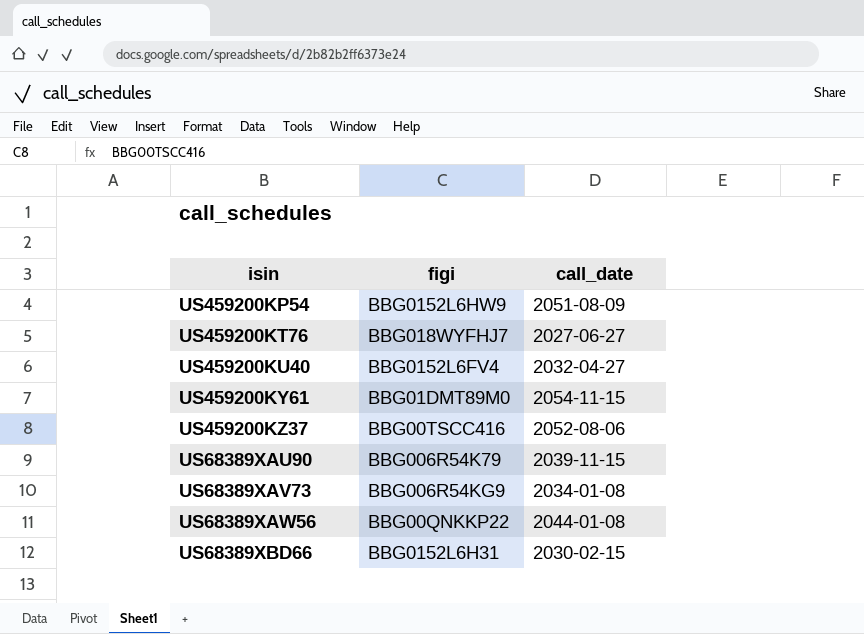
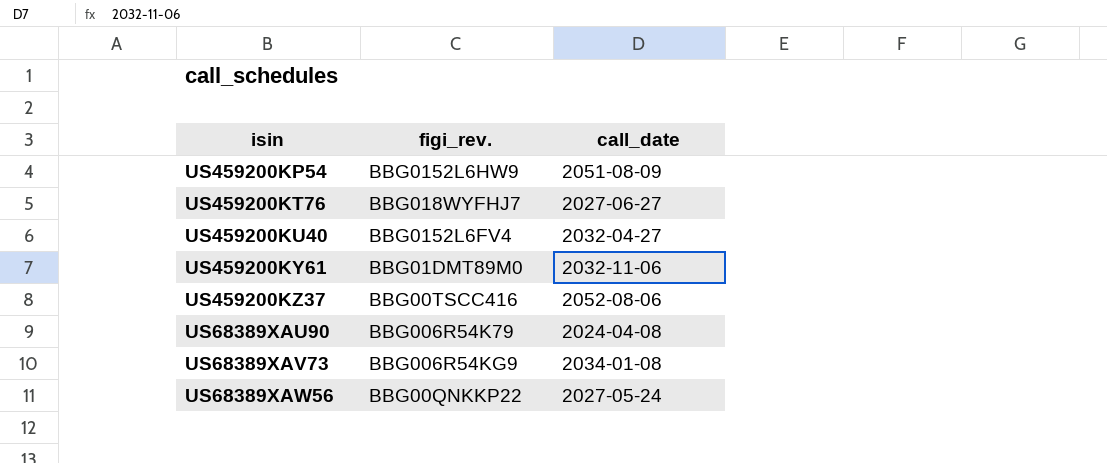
column name: figi -> figi_rev.
row US68389XBD66: BBG0152L6H31 | 2030-02-15 -> none
US459200KY61 | call_date: 2054-11-15 -> 2032-11-06
US68389XAU90 | call_date: 2039-11-15 -> 2024-04-08
US68389XAW56 | call_date: 2044-01-08 -> 2027-05-24

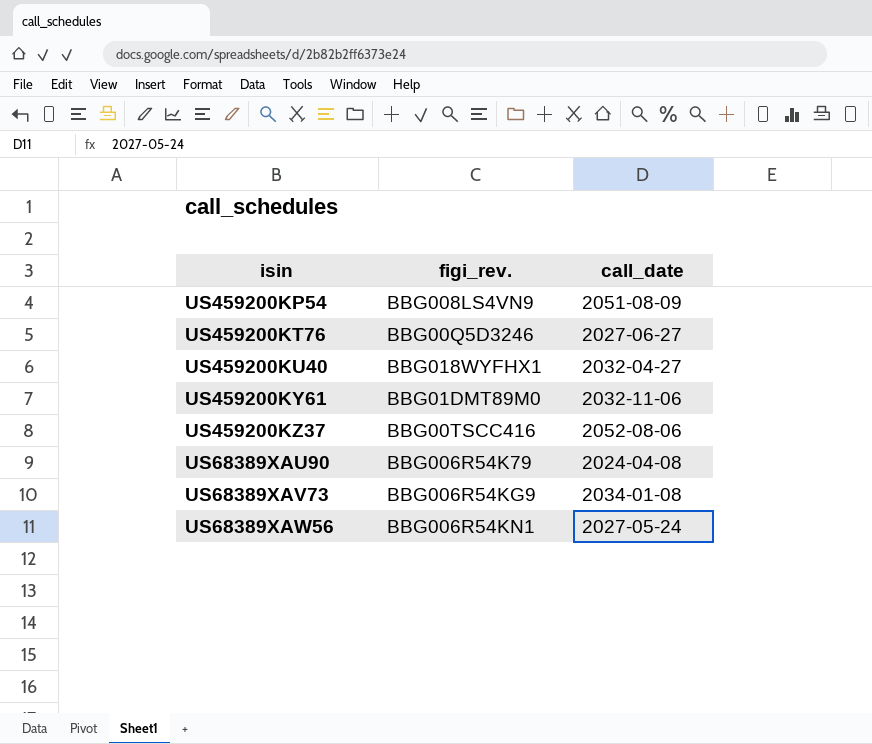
US459200KP54 | figi_rev.: BBG0152L6HW9 -> BBG008LS4VN9
US459200KT76 | figi_rev.: BBG018WYFHJ7 -> BBG00Q5D3246
US459200KU40 | figi_rev.: BBG0152L6FV4 -> BBG018WYFHX1
US68389XAW56 | figi_rev.: BBG00QNKKP22 -> BBG006R54KN1

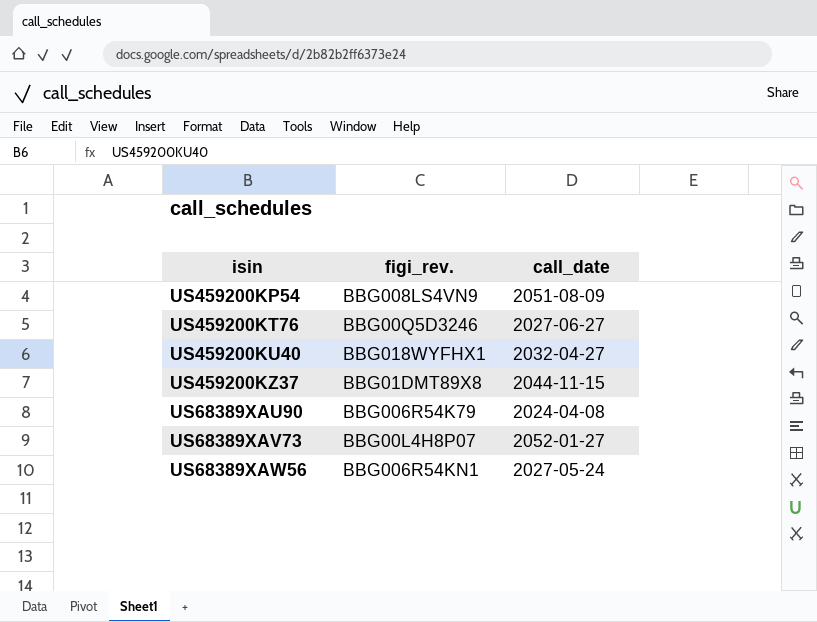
row US459200KY61: BBG01DMT89M0 | 2032-11-06 -> none
US459200KZ37 | figi_rev.: BBG00TSCC416 -> BBG01DMT89X8
US459200KZ37 | call_date: 2052-08-06 -> 2044-11-15
US68389XAV73 | figi_rev.: BBG006R54KG9 -> BBG00L4H8P07
US68389XAV73 | call_date: 2034-01-08 -> 2052-01-27

